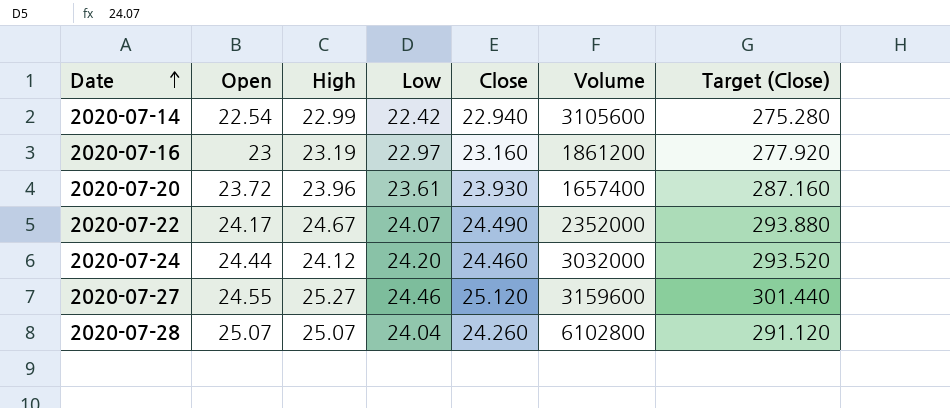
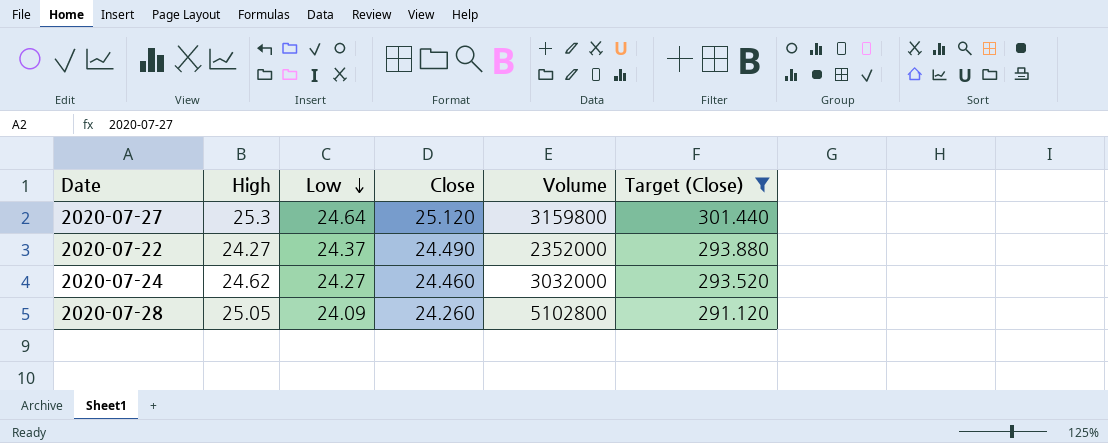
filter: none -> Target (Close) >= 291.120
row order: Date ascending -> Low descending
column Open | position: 2 -> none
2020-07-27 | High: 25.27 -> 25.3
2020-07-27 | Low: 24.46 -> 24.64
2020-07-27 | Volume: 3159600 -> 3159800
2020-07-22 | High: 24.67 -> 24.27
2020-07-22 | Low: 24.07 -> 24.37
2020-07-24 | High: 24.12 -> 24.62
2020-07-24 | Low: 24.20 -> 24.27
2020-07-28 | High: 25.07 -> 25.05
2020-07-28 | Low: 24.04 -> 24.09
2020-07-28 | Volume: 6102800 -> 5102800

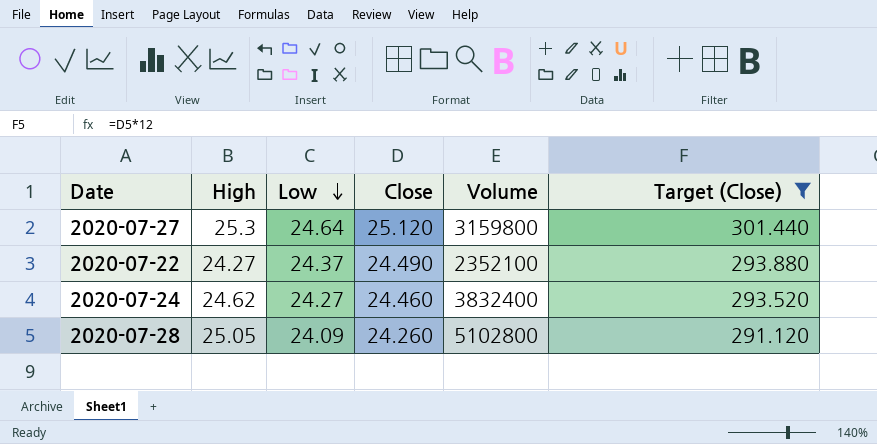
2020-07-22 | Volume: 2352000 -> 2352100
2020-07-24 | Volume: 3032000 -> 3832400

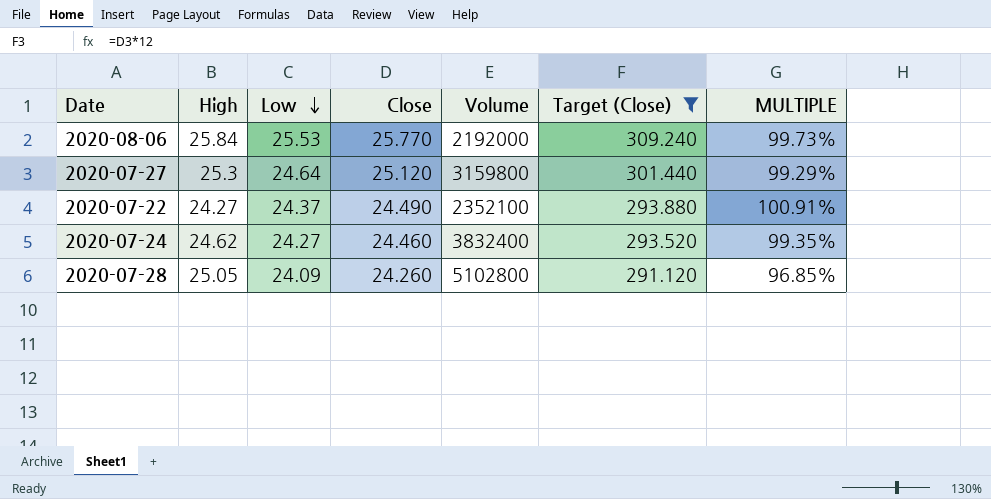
column MULTIPLE | formula: none -> [Close] / [High]
row 2020-08-06: none -> 25.84 | 25.53 | 25.770 | 2192000 | 309.240 | 99.73%

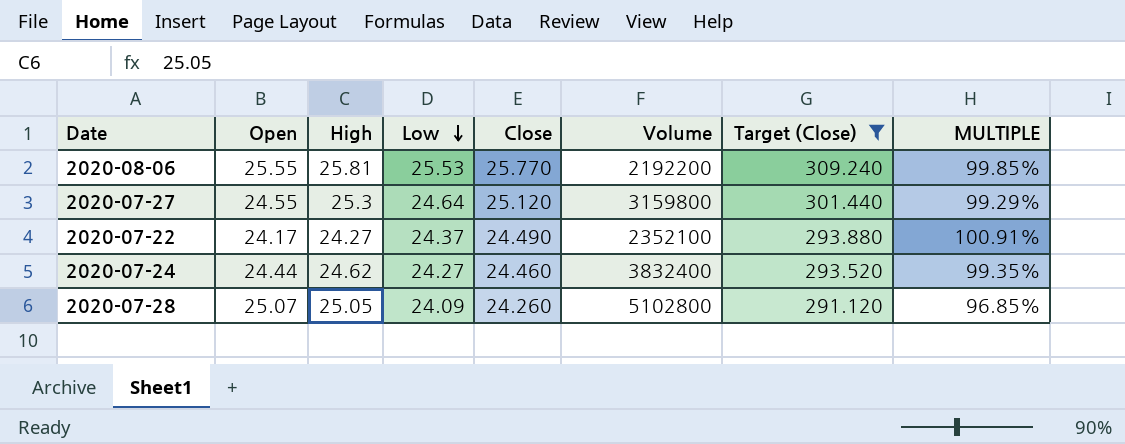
column Open | position: none -> 2
2020-08-06 | High: 25.84 -> 25.81
2020-08-06 | Volume: 2192000 -> 2192200
2020-08-06 | MULTIPLE: 99.73% -> 99.85%

